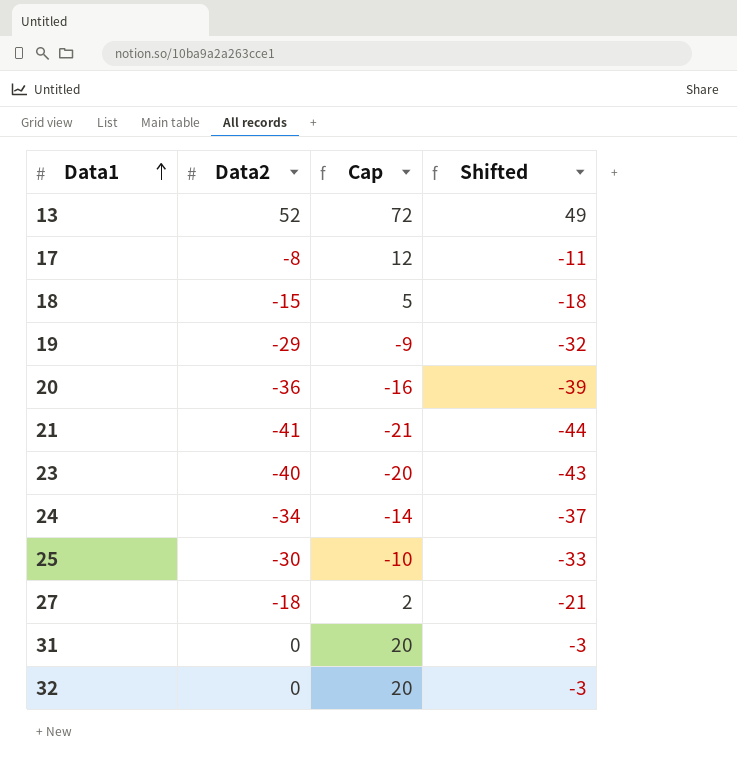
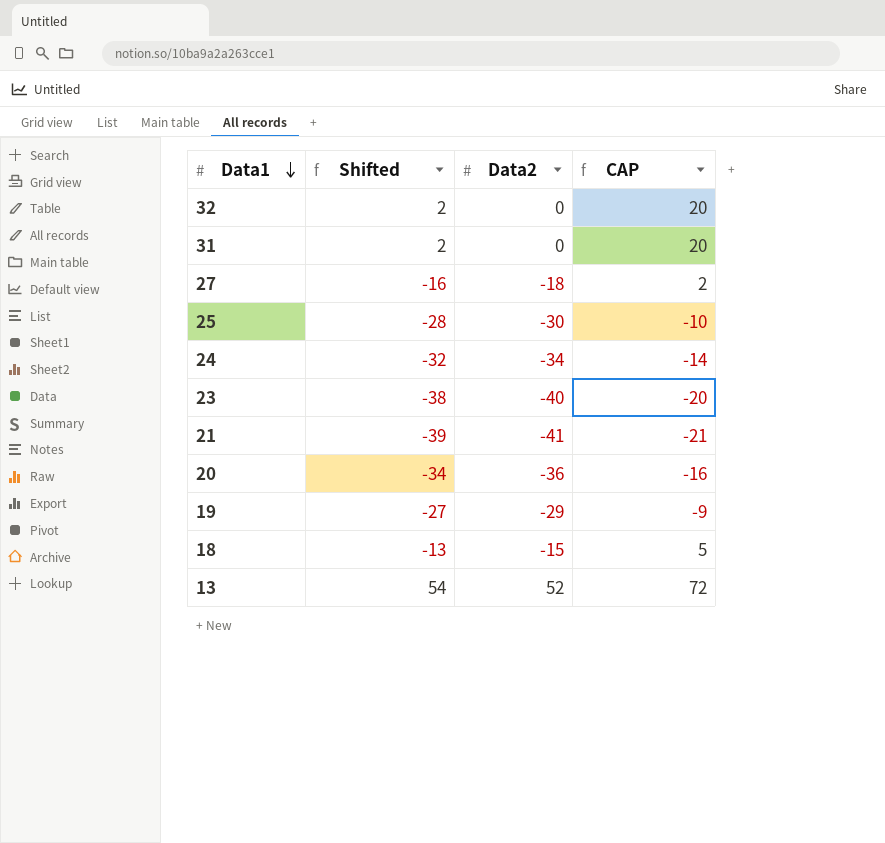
row order: Data1 ascending -> Data1 descending
column Shifted | formula: [Data2] - 3 -> [Data2] + 2
column Shifted | position: 4 -> 2
column name: Cap -> CAP
row 17: -8 | 12 | -11 -> none

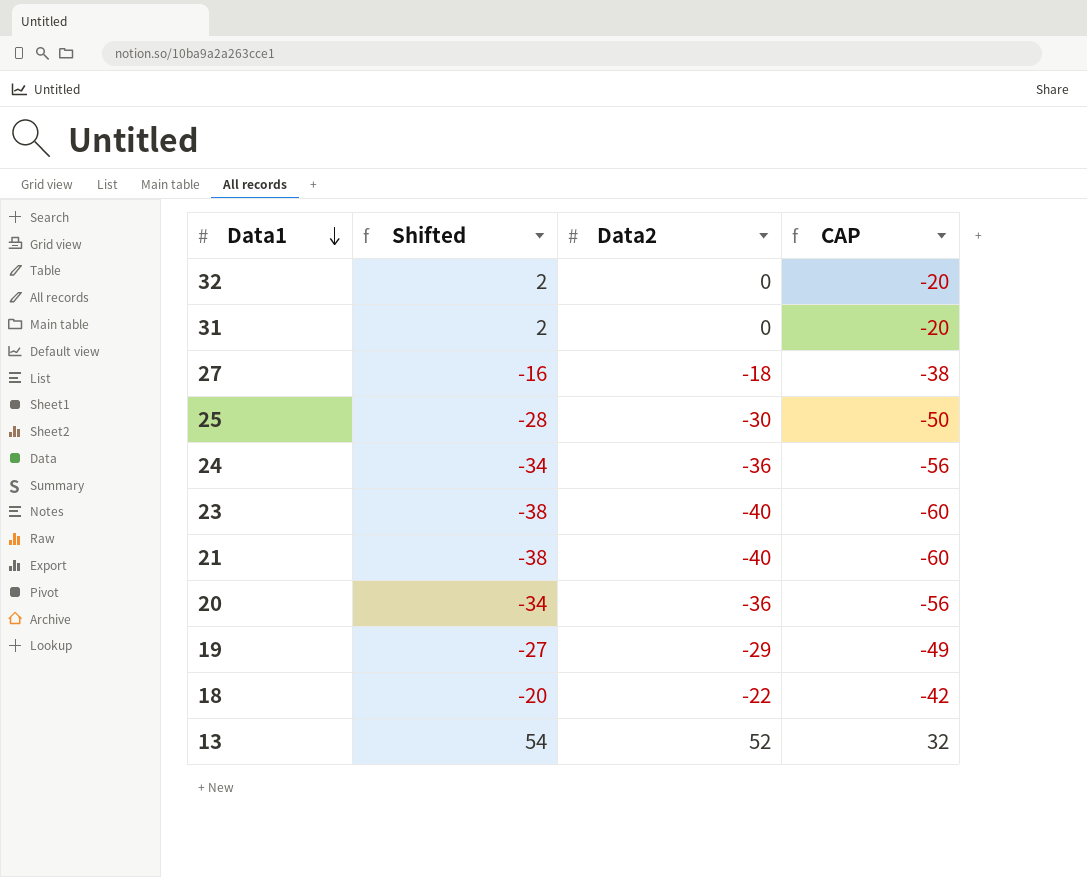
column CAP | formula: [Data2] + 20 -> [Data2] - 20
24 | Shifted: -32 -> -34
24 | Data2: -34 -> -36
21 | Shifted: -39 -> -38
21 | Data2: -41 -> -40
18 | Shifted: -13 -> -20
18 | Data2: -15 -> -22

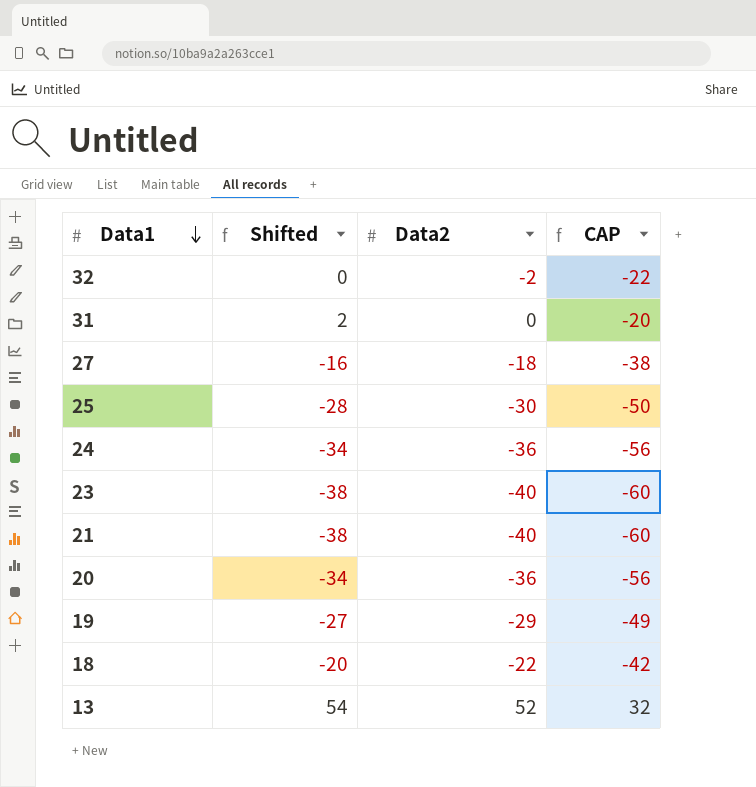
32 | Shifted: 2 -> 0
32 | Data2: 0 -> -2
32 | CAP: -20 -> -22

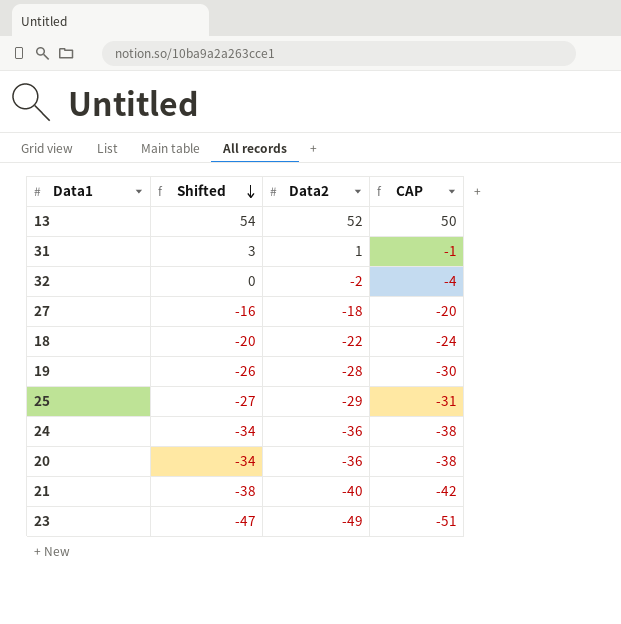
row order: Data1 descending -> Shifted descending
column CAP | formula: [Data2] - 20 -> [Data2] - 2
31 | Shifted: 2 -> 3
31 | Data2: 0 -> 1
19 | Shifted: -27 -> -26
19 | Data2: -29 -> -28
25 | Shifted: -28 -> -27
25 | Data2: -30 -> -29
23 | Shifted: -38 -> -47
23 | Data2: -40 -> -49

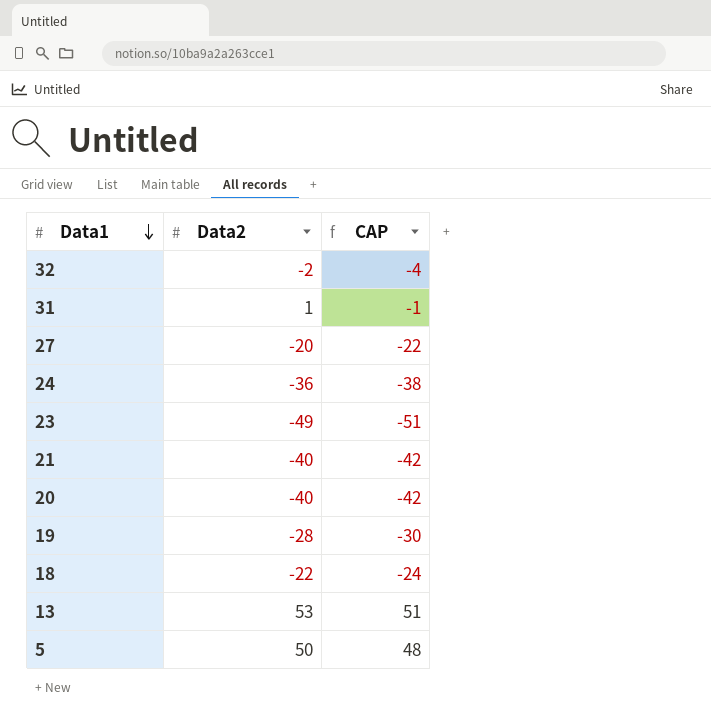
row order: Shifted descending -> Data1 descending
column Shifted | formula: [Data2] + 2 -> none
row 25: -27 | -29 | -31 -> none
27 | Data2: -18 -> -20
27 | CAP: -20 -> -22
20 | Data2: -36 -> -40
20 | CAP: -38 -> -42
13 | Data2: 52 -> 53
13 | CAP: 50 -> 51
row 5: none -> 50 | 48

